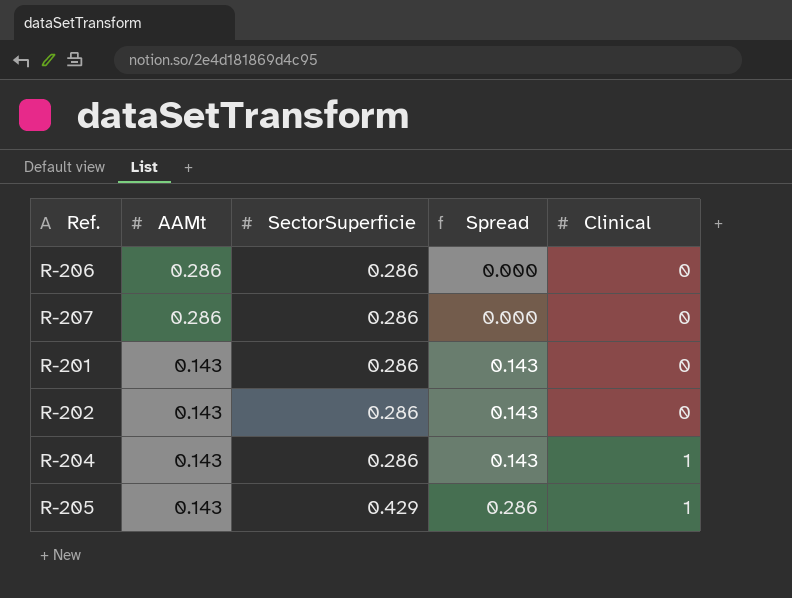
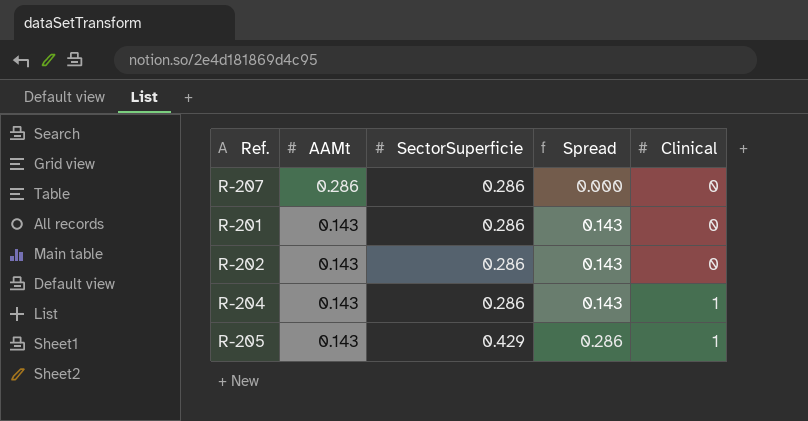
row R-206: 0.286 | 0.286 | 0.000 | 0 -> none

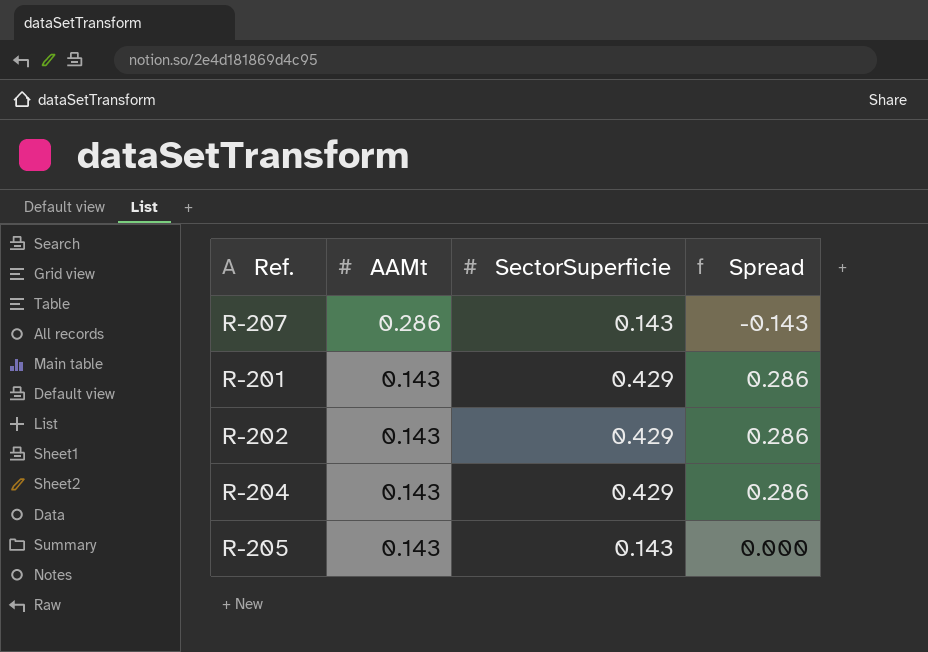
column Clinical | position: 5 -> none
R-207 | SectorSuperficie: 0.286 -> 0.143
R-207 | Spread: 0.000 -> -0.143
R-201 | SectorSuperficie: 0.286 -> 0.429
R-201 | Spread: 0.143 -> 0.286
R-202 | SectorSuperficie: 0.286 -> 0.429
R-202 | Spread: 0.143 -> 0.286
R-204 | SectorSuperficie: 0.286 -> 0.429
R-204 | Spread: 0.143 -> 0.286
R-205 | SectorSuperficie: 0.429 -> 0.143
R-205 | Spread: 0.286 -> 0.000

